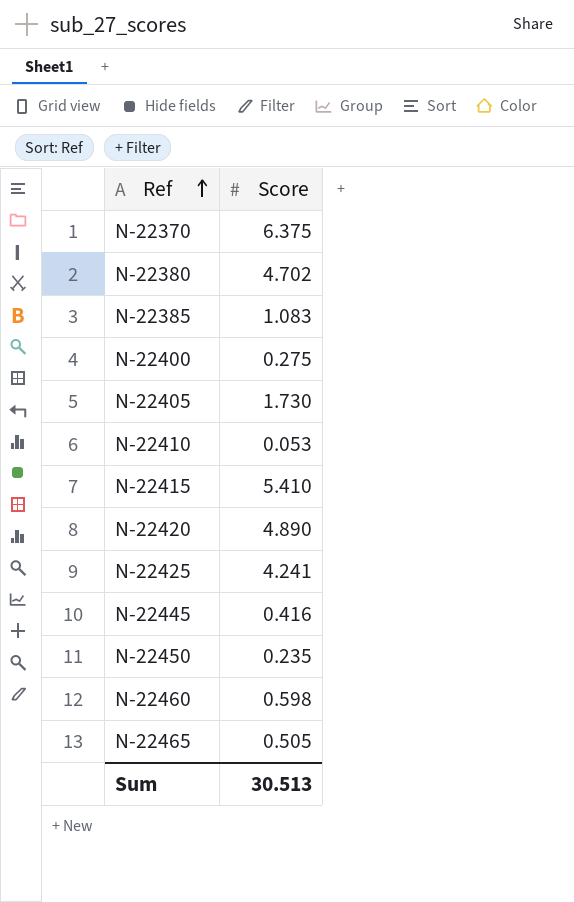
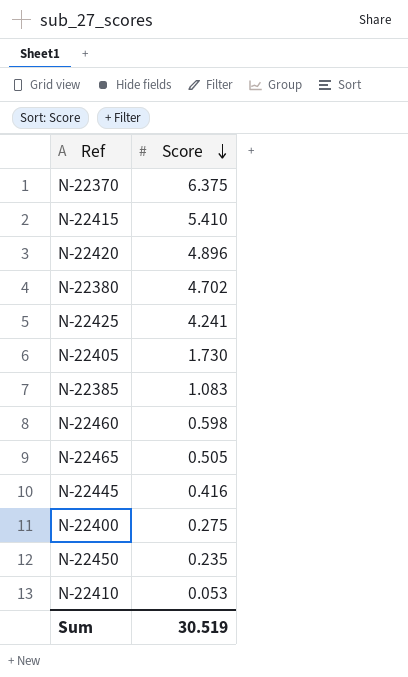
row order: Ref ascending -> Score descending
N-22420 | Score: 4.890 -> 4.896
Sum | Score: 30.513 -> 30.519

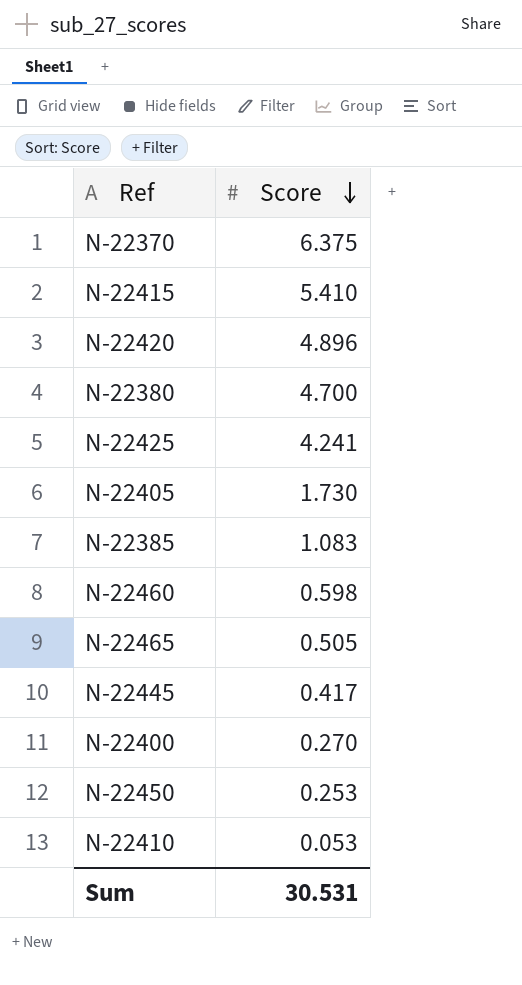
N-22380 | Score: 4.702 -> 4.700
N-22445 | Score: 0.416 -> 0.417
N-22400 | Score: 0.275 -> 0.270
N-22450 | Score: 0.235 -> 0.253
Sum | Score: 30.519 -> 30.531

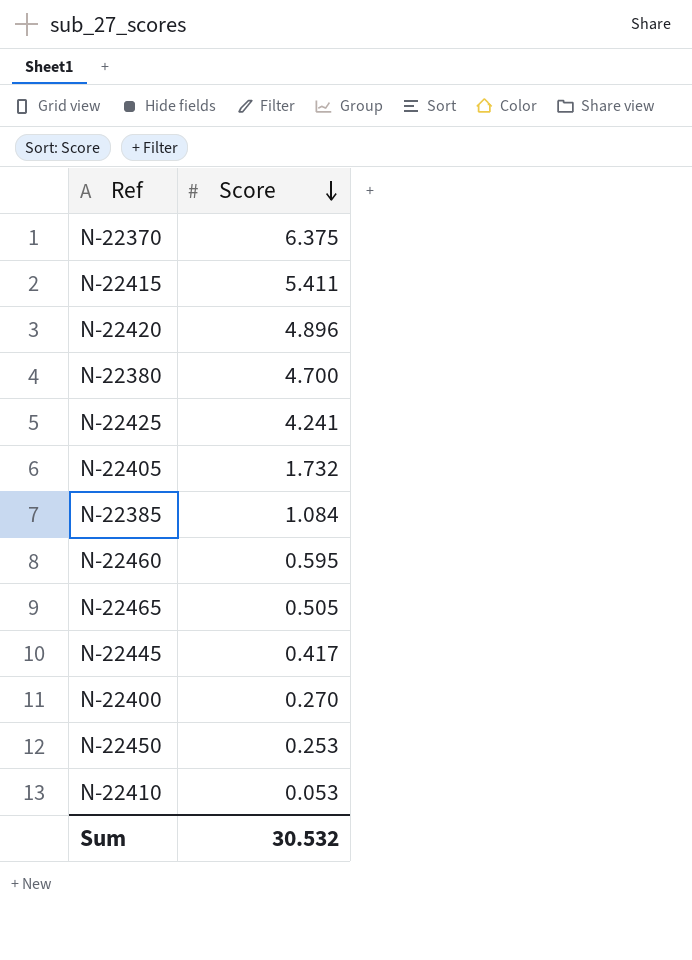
N-22415 | Score: 5.410 -> 5.411
N-22405 | Score: 1.730 -> 1.732
N-22385 | Score: 1.083 -> 1.084
N-22460 | Score: 0.598 -> 0.595
Sum | Score: 30.531 -> 30.532

